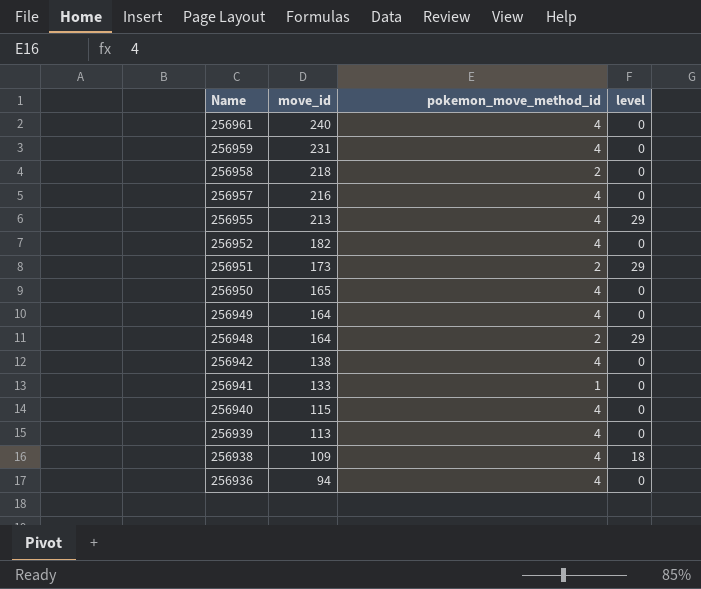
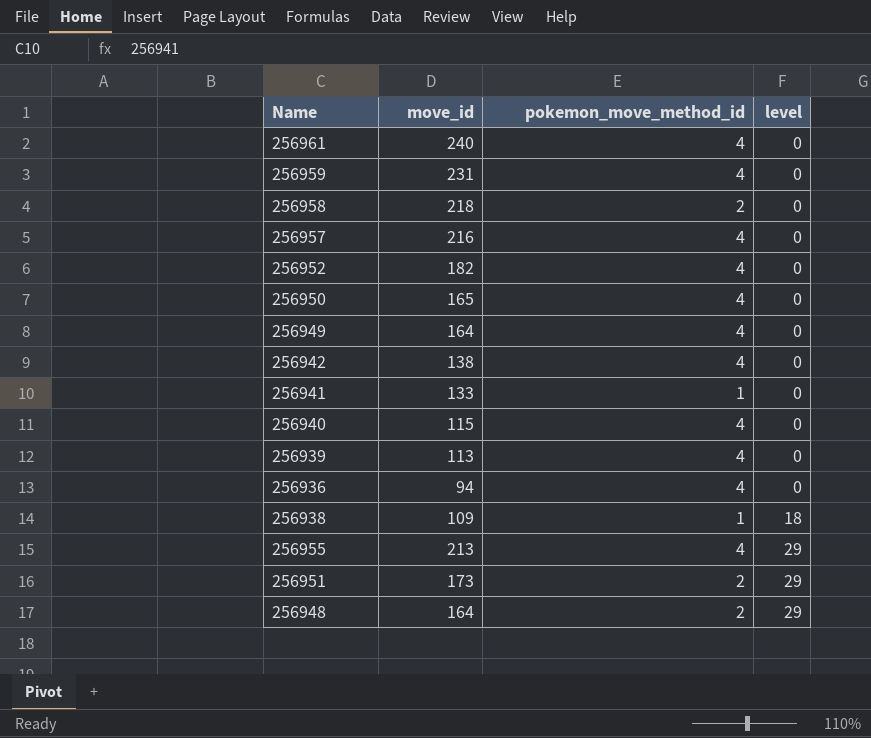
row order: Name descending -> level ascending
256938 | pokemon_move_method_id: 4 -> 1

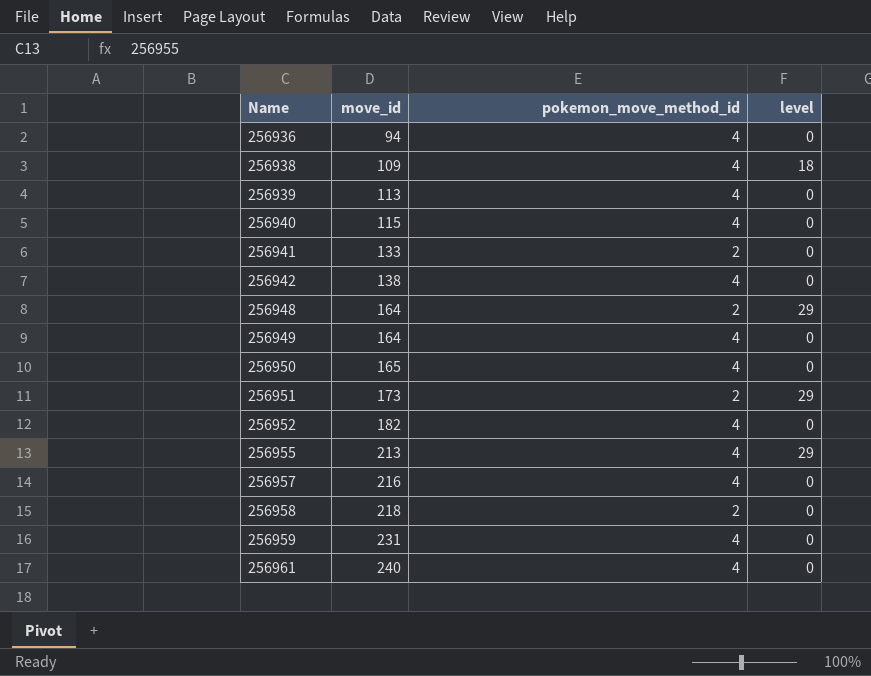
row order: level ascending -> Name ascending
256938 | pokemon_move_method_id: 1 -> 4
256941 | pokemon_move_method_id: 1 -> 2

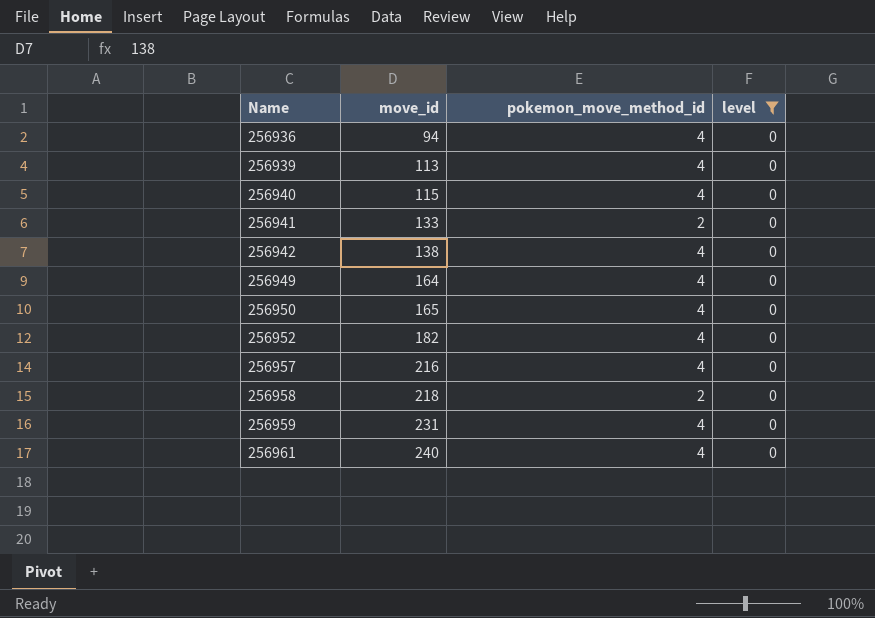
filter: none -> level = 0

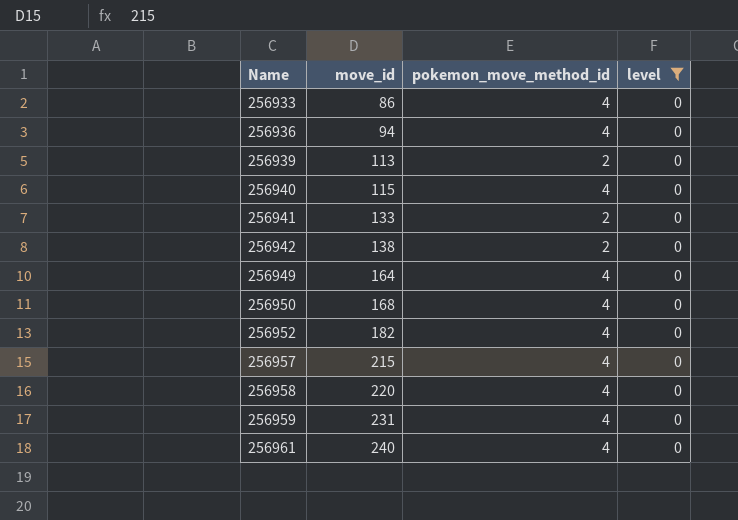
row 256933: none -> 86 | 4 | 0
256939 | pokemon_move_method_id: 4 -> 2
256942 | pokemon_move_method_id: 4 -> 2
256950 | move_id: 165 -> 168
256957 | move_id: 216 -> 215
256958 | move_id: 218 -> 220
256958 | pokemon_move_method_id: 2 -> 4

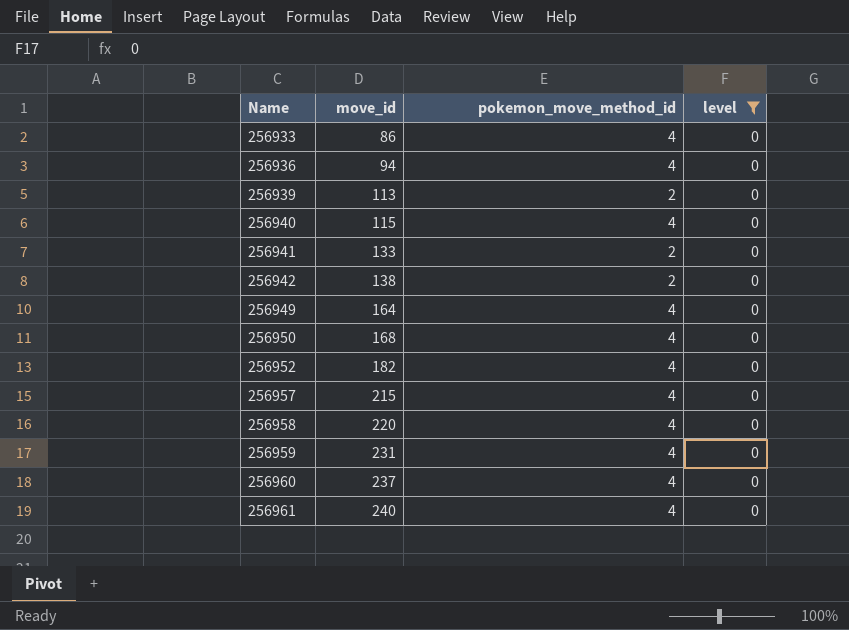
row 256960: none -> 237 | 4 | 0

